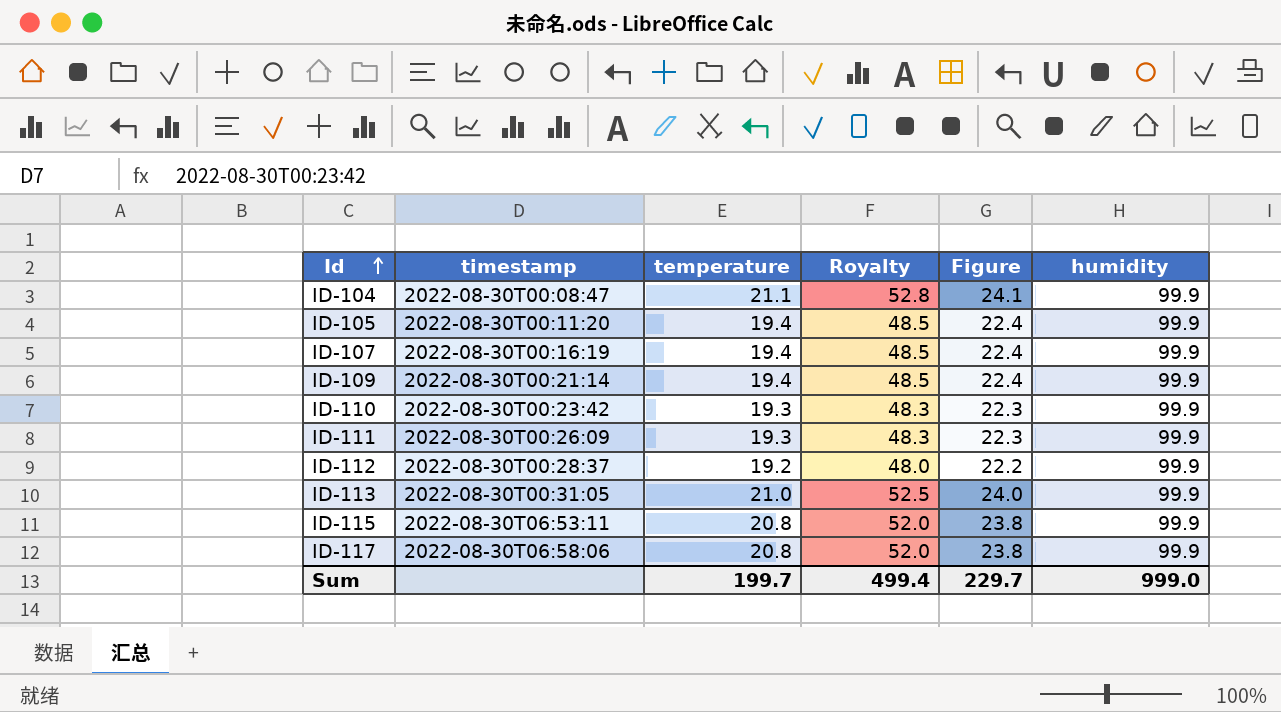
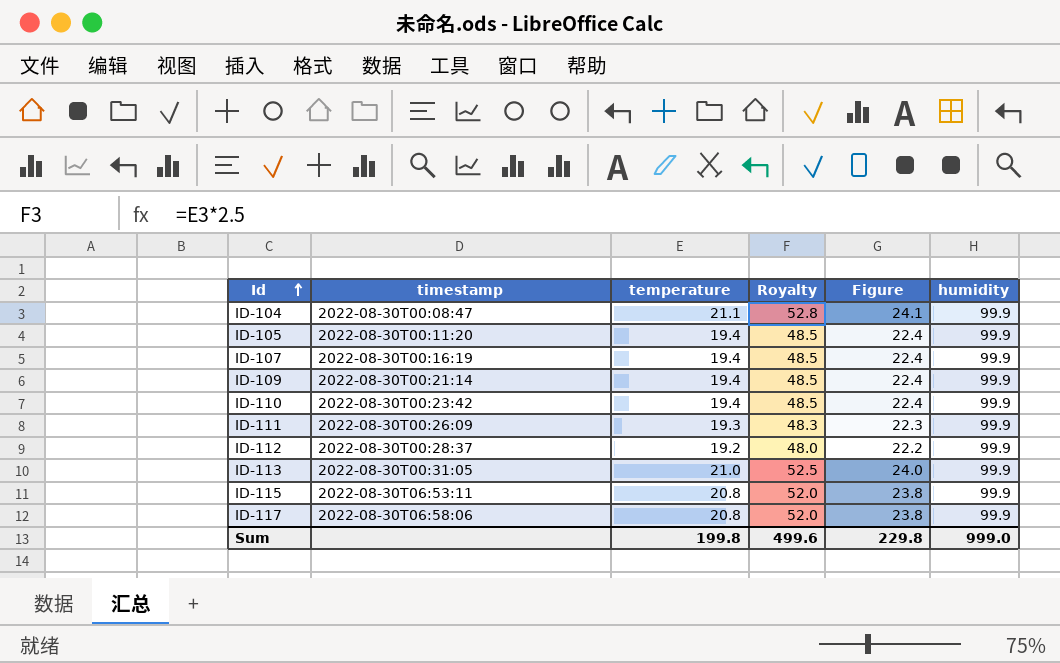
ID-110 | temperature: 19.3 -> 19.4
ID-110 | Royalty: 48.3 -> 48.5
ID-110 | Figure: 22.3 -> 22.4
Sum | temperature: 199.7 -> 199.8
Sum | Royalty: 499.4 -> 499.6
Sum | Figure: 229.7 -> 229.8

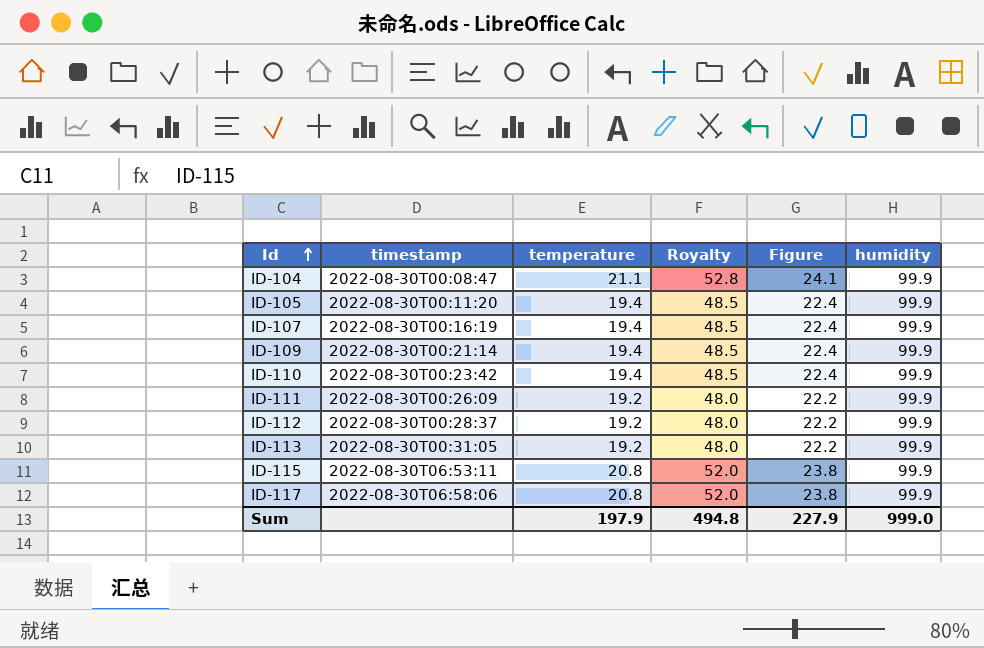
ID-111 | temperature: 19.3 -> 19.2
ID-111 | Royalty: 48.3 -> 48.0
ID-111 | Figure: 22.3 -> 22.2
ID-113 | temperature: 21.0 -> 19.2
ID-113 | Royalty: 52.5 -> 48.0
ID-113 | Figure: 24.0 -> 22.2
Sum | temperature: 199.8 -> 197.9
Sum | Royalty: 499.6 -> 494.8
Sum | Figure: 229.8 -> 227.9

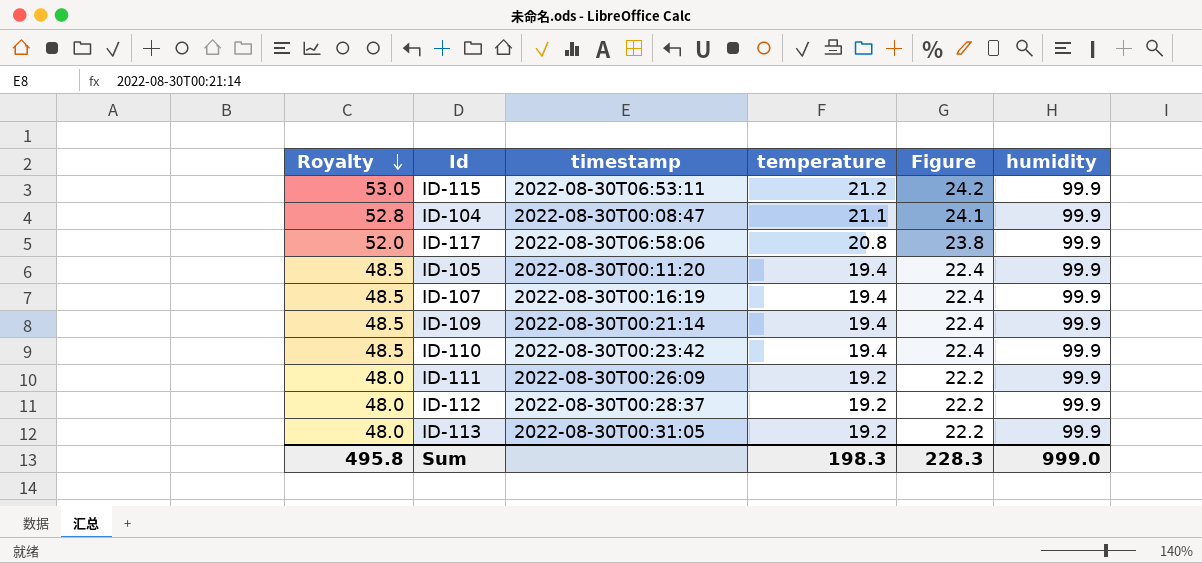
row order: Id ascending -> Royalty descending
column Royalty | position: 4 -> 1
ID-115 | Royalty: 52.0 -> 53.0
ID-115 | temperature: 20.8 -> 21.2
ID-115 | Figure: 23.8 -> 24.2
Sum | Royalty: 494.8 -> 495.8
Sum | temperature: 197.9 -> 198.3
Sum | Figure: 227.9 -> 228.3

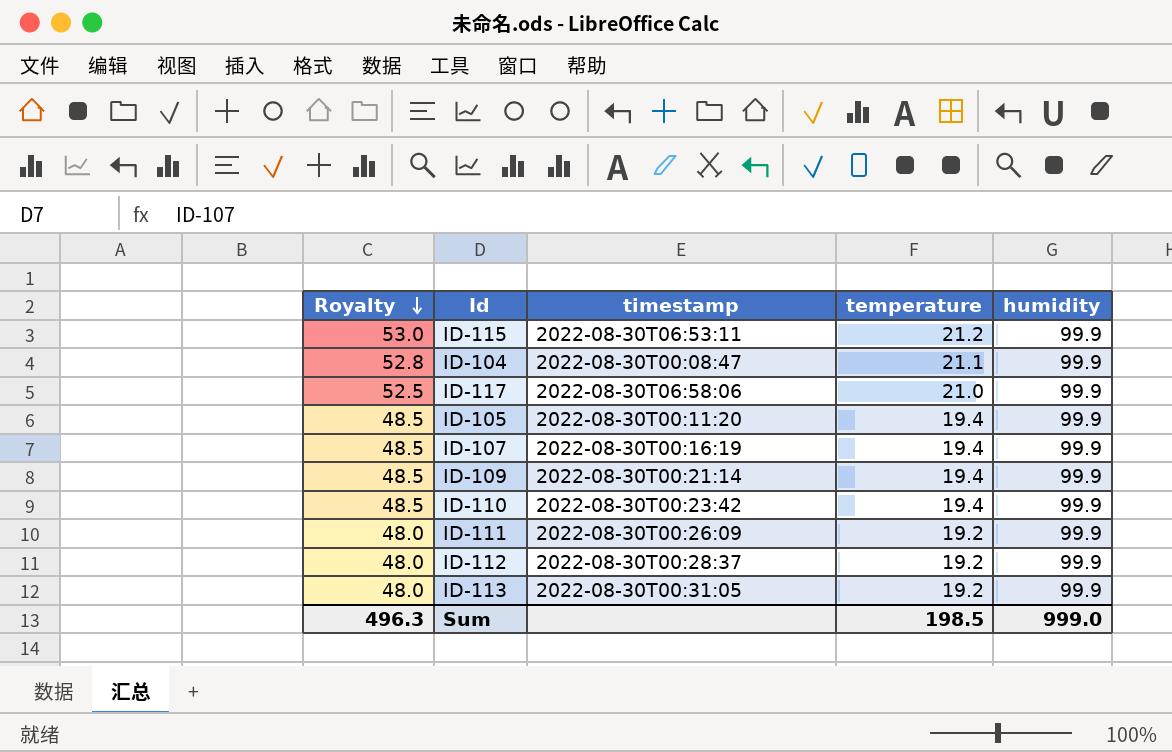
column Figure | formula: [temperature] + 3 -> none
ID-117 | Royalty: 52.0 -> 52.5
ID-117 | temperature: 20.8 -> 21.0
Sum | Royalty: 495.8 -> 496.3
Sum | temperature: 198.3 -> 198.5

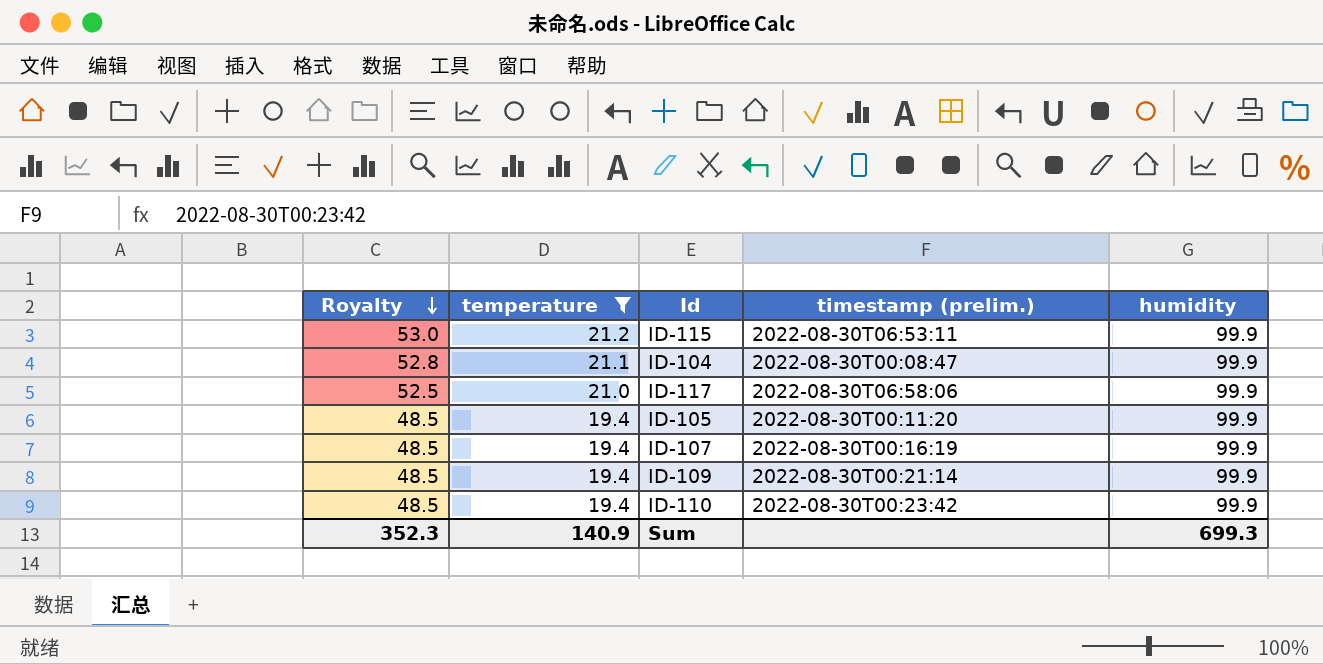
filter: none -> temperature != 19.2
column temperature | position: 4 -> 2
column name: timestamp -> timestamp (prelim.)
Sum | Royalty: 496.3 -> 352.3
Sum | temperature: 198.5 -> 140.9
Sum | humidity: 999.0 -> 699.3

